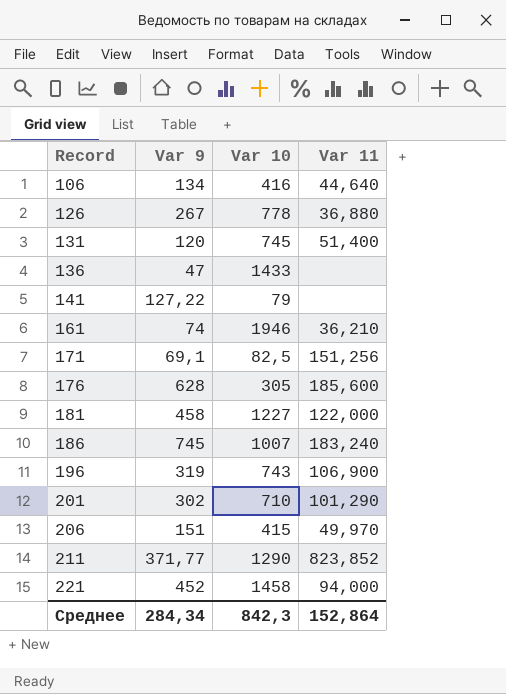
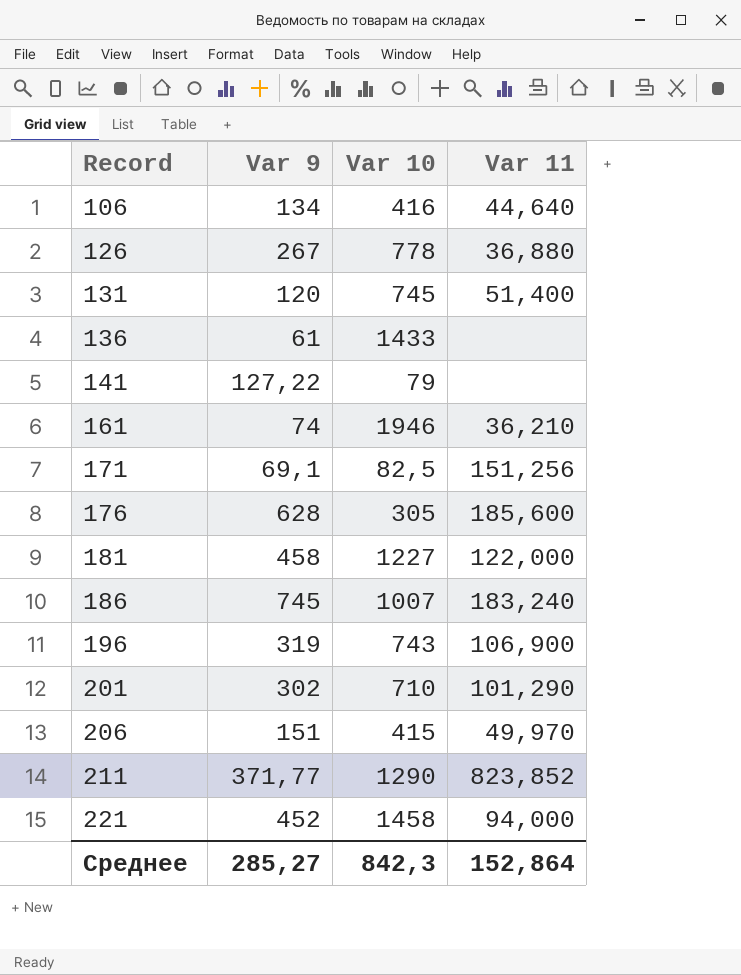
136 | Var 9: 47 -> 61
Среднее | Var 9: 284,34 -> 285,27

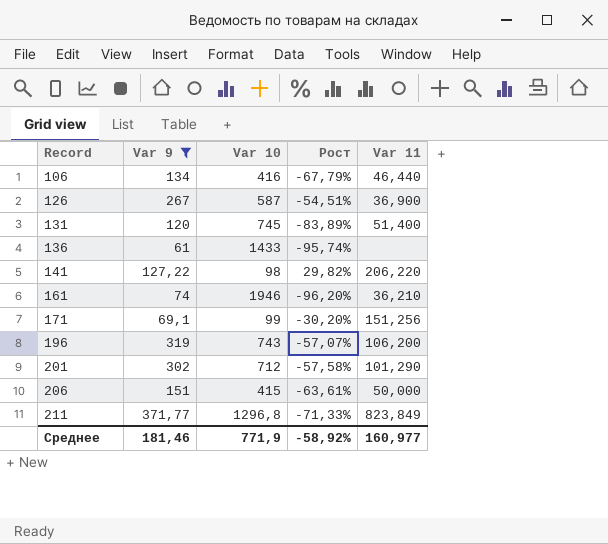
filter: none -> Var 9 <= 371,77
column Рост | formula: none -> ([Var 9] - [Var 10]) / [Var 10]
106 | Var 11: 44,640 -> 46,440
126 | Var 10: 778 -> 587
126 | Var 11: 36,880 -> 36,900
141 | Var 10: 79 -> 98
141 | Var 11: none -> 206,220
171 | Var 10: 82,5 -> 99
196 | Var 11: 106,900 -> 106,200
201 | Var 10: 710 -> 712
206 | Var 11: 49,970 -> 50,000
211 | Var 10: 1290 -> 1296,8
211 | Var 11: 823,852 -> 823,849
Среднее | Var 9: 285,27 -> 181,46
Среднее | Var 10: 842,3 -> 771,9
Среднее | Var 11: 152,864 -> 160,977

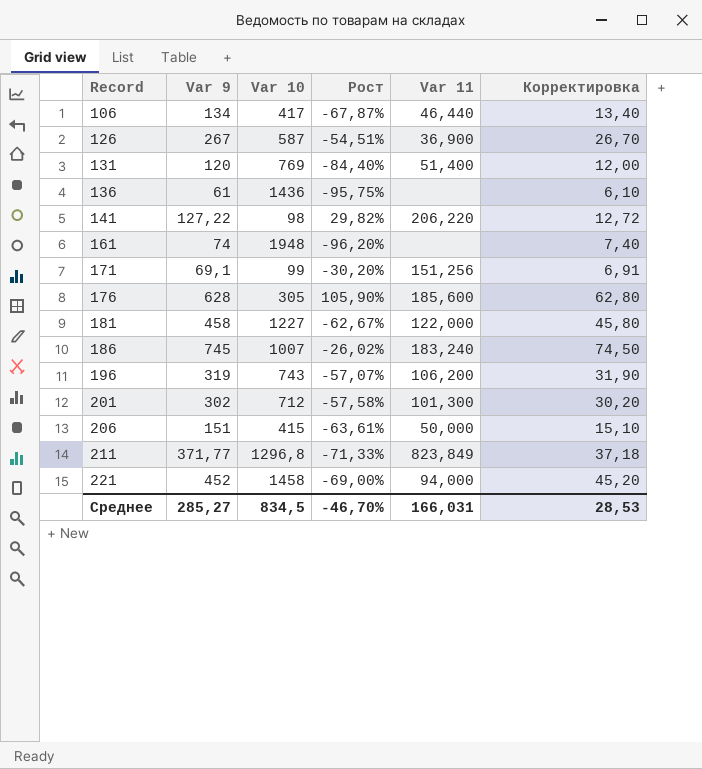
filter: Var 9 <= 371,77 -> none
column Корректировка | formula: none -> [Var 9] * 0,1
106 | Var 10: 416 -> 417
106 | Рост: -67,79% -> -67,87%
131 | Var 10: 745 -> 769
131 | Рост: -83,89% -> -84,40%
136 | Var 10: 1433 -> 1436
136 | Рост: -95,74% -> -95,75%
161 | Var 10: 1946 -> 1948
161 | Var 11: 36,210 -> none
201 | Var 11: 101,290 -> 101,300
Среднее | Var 9: 181,46 -> 285,27
Среднее | Var 10: 771,9 -> 834,5
Среднее | Рост: -58,92% -> -46,70%
Среднее | Var 11: 160,977 -> 166,031

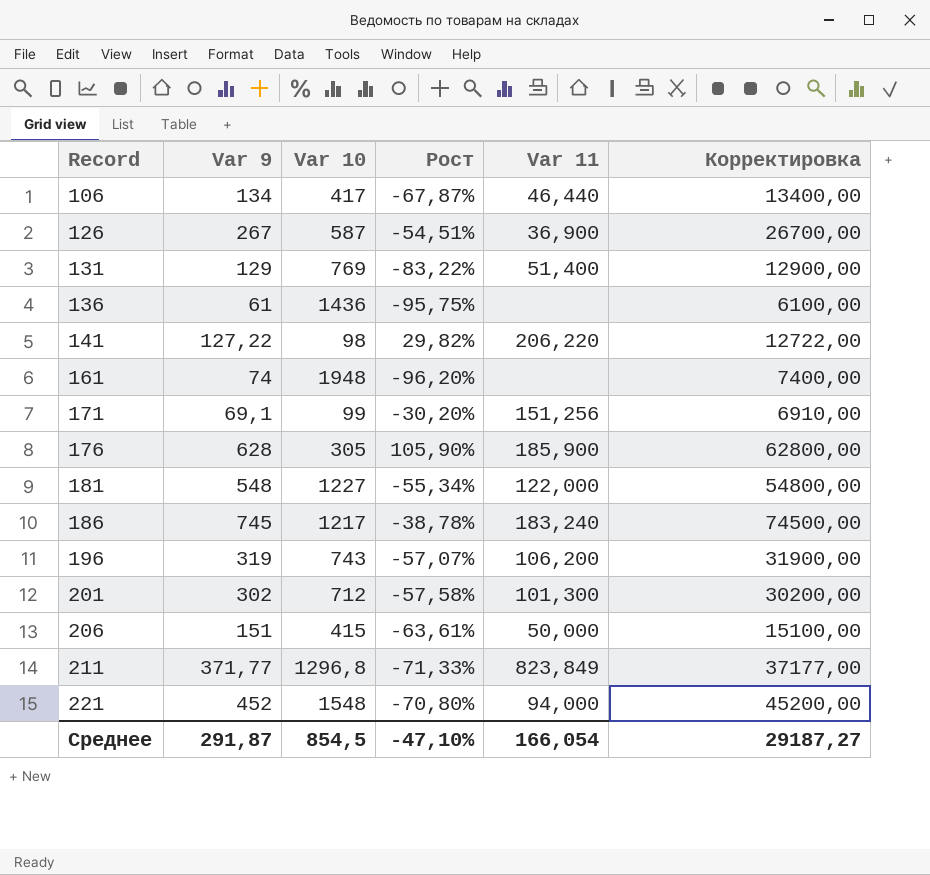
column Корректировка | formula: [Var 9] * 0,1 -> [Var 9] * 100
131 | Var 9: 120 -> 129
131 | Рост: -84,40% -> -83,22%
176 | Var 11: 185,600 -> 185,900
181 | Var 9: 458 -> 548
181 | Рост: -62,67% -> -55,34%
186 | Var 10: 1007 -> 1217
186 | Рост: -26,02% -> -38,78%
221 | Var 10: 1458 -> 1548
221 | Рост: -69,00% -> -70,80%
Среднее | Var 9: 285,27 -> 291,87
Среднее | Var 10: 834,5 -> 854,5
Среднее | Рост: -46,70% -> -47,10%
Среднее | Var 11: 166,031 -> 166,054
Среднее | Корректировка: 28,53 -> 29187,27

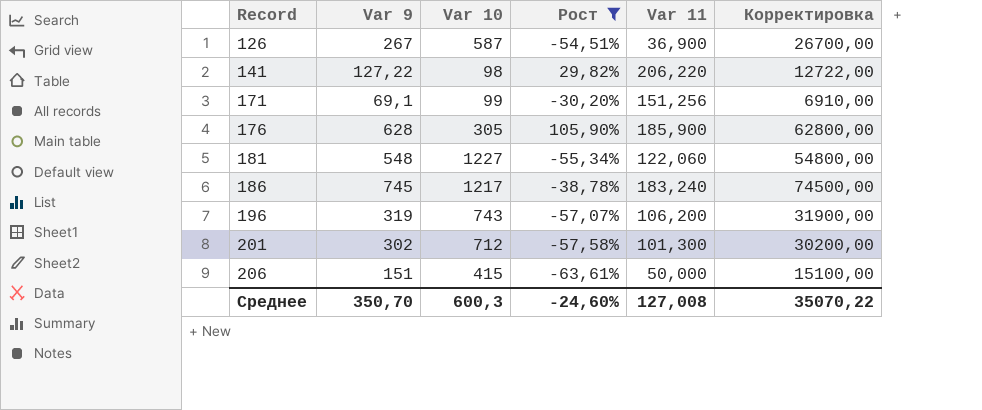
filter: none -> Рост >= -63,61%
181 | Var 11: 122,000 -> 122,060
Среднее | Var 9: 291,87 -> 350,70
Среднее | Var 10: 854,5 -> 600,3
Среднее | Рост: -47,10% -> -24,60%
Среднее | Var 11: 166,054 -> 127,008
Среднее | Корректировка: 29187,27 -> 35070,22

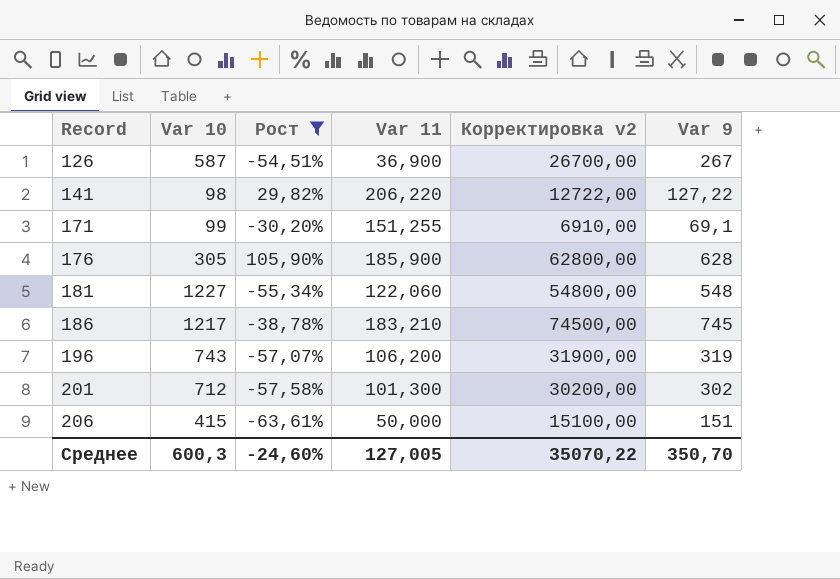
column name: Корректировка -> Корректировка v2
column Var 9 | position: 2 -> 6
171 | Var 11: 151,256 -> 151,255
186 | Var 11: 183,240 -> 183,210
Среднее | Var 11: 127,008 -> 127,005

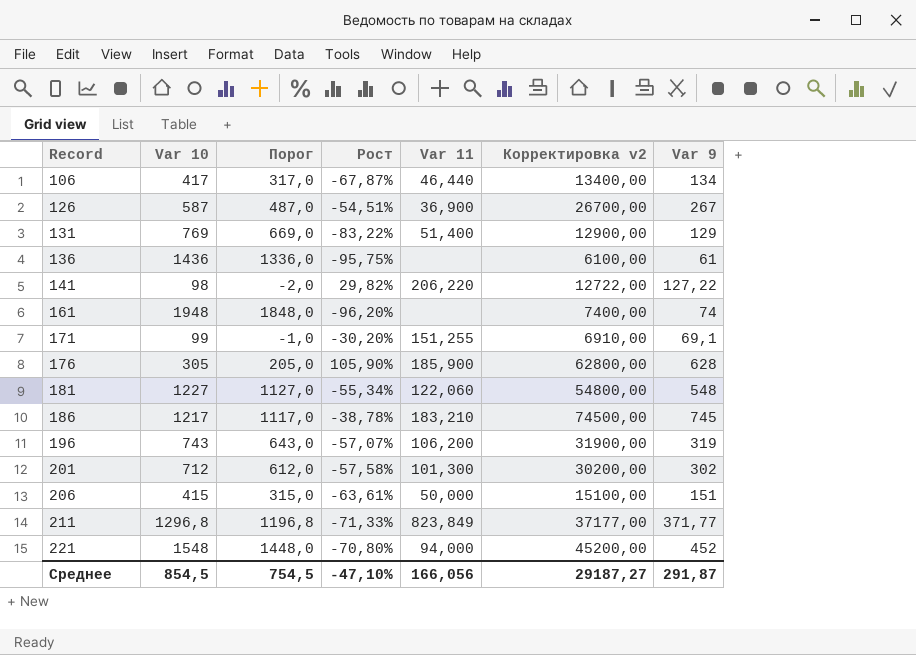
filter: Рост >= -63,61% -> none
column Порог | formula: none -> [Var 10] - 100
Среднее | Var 10: 600,3 -> 854,5
Среднее | Рост: -24,60% -> -47,10%
Среднее | Var 11: 127,005 -> 166,056
Среднее | Корректировка v2: 35070,22 -> 29187,27
Среднее | Var 9: 350,70 -> 291,87

